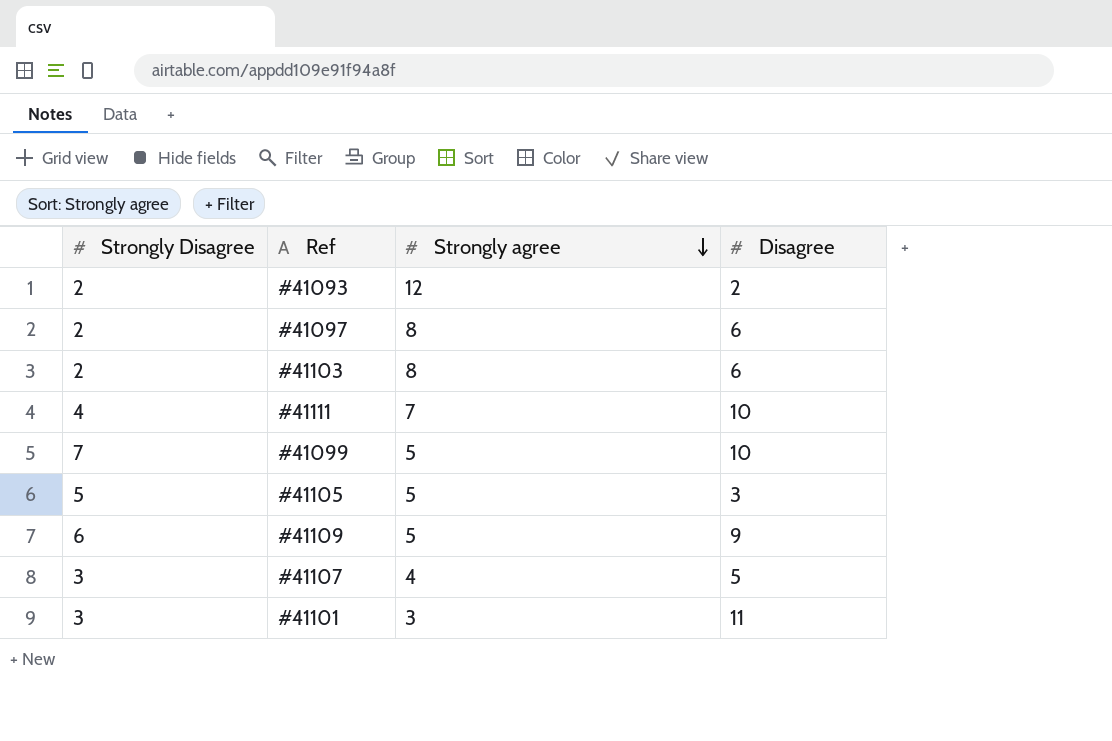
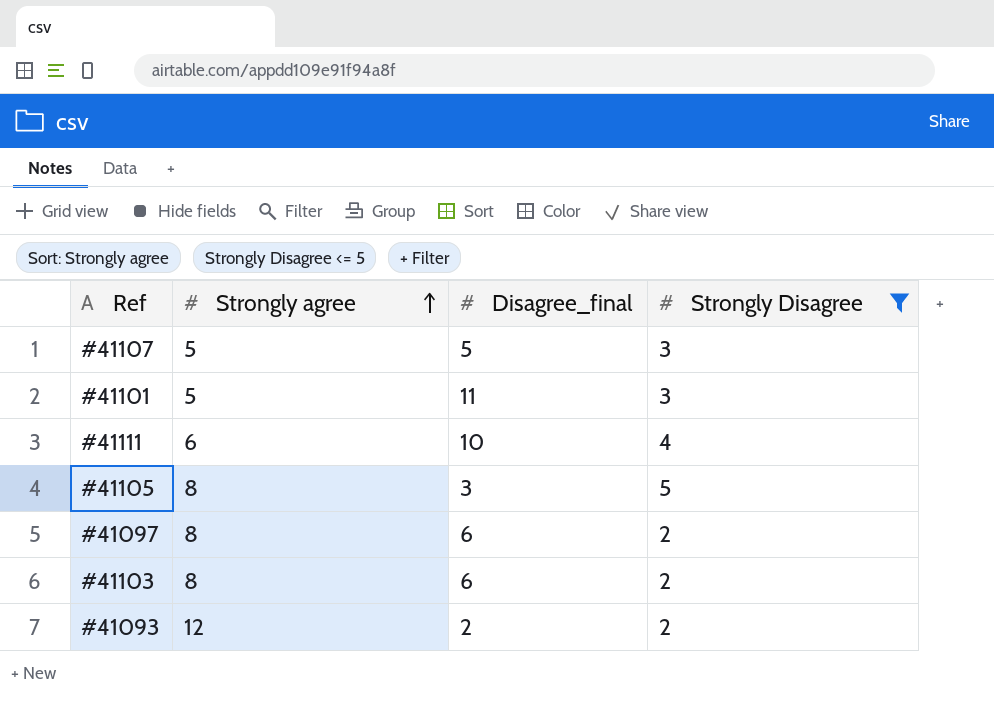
filter: none -> Strongly Disagree <= 5
row order: Strongly agree descending -> Strongly agree ascending
column name: Disagree -> Disagree_final
column Strongly Disagree | position: 1 -> 4
#41107 | Strongly agree: 4 -> 5
#41101 | Strongly agree: 3 -> 5
#41111 | Strongly agree: 7 -> 6
#41105 | Strongly agree: 5 -> 8

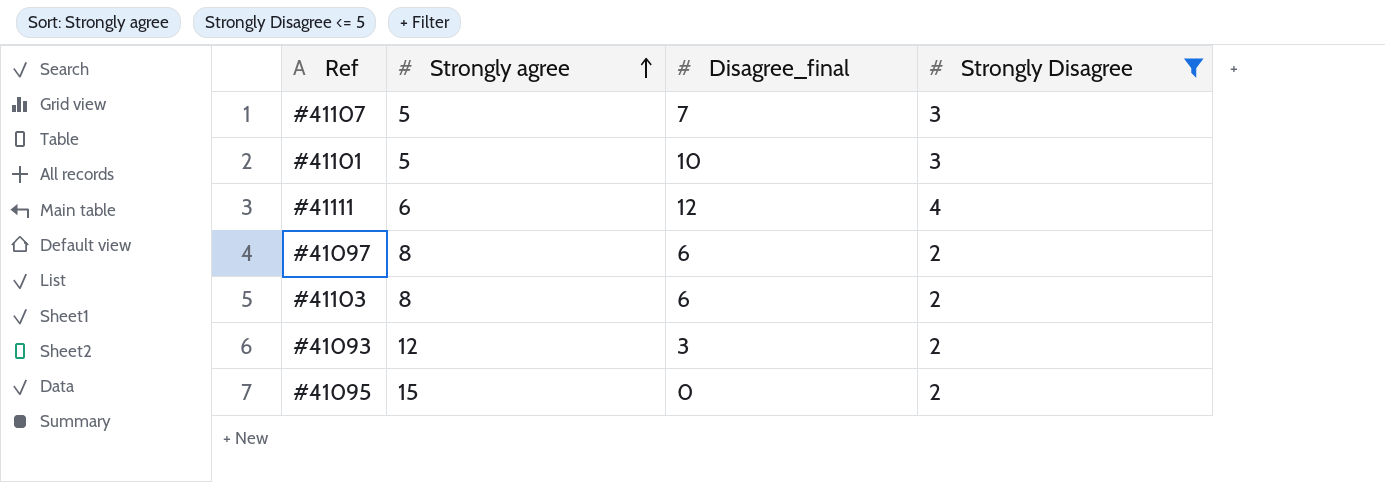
row #41105: 8 | 3 | 5 -> none
#41107 | Disagree_final: 5 -> 7
#41101 | Disagree_final: 11 -> 10
#41111 | Disagree_final: 10 -> 12
#41093 | Disagree_final: 2 -> 3
row #41095: none -> 15 | 0 | 2

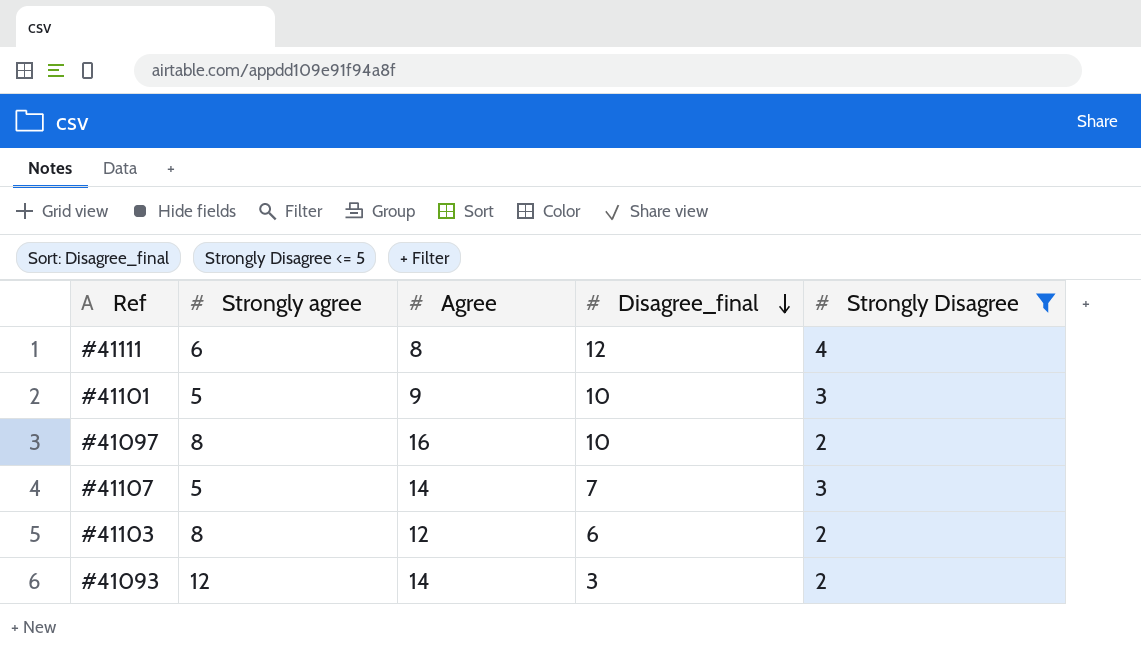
row order: Strongly agree ascending -> Disagree_final descending
column Agree | position: none -> 3
row #41095: 15 | 0 | 2 -> none
#41097 | Disagree_final: 6 -> 10

